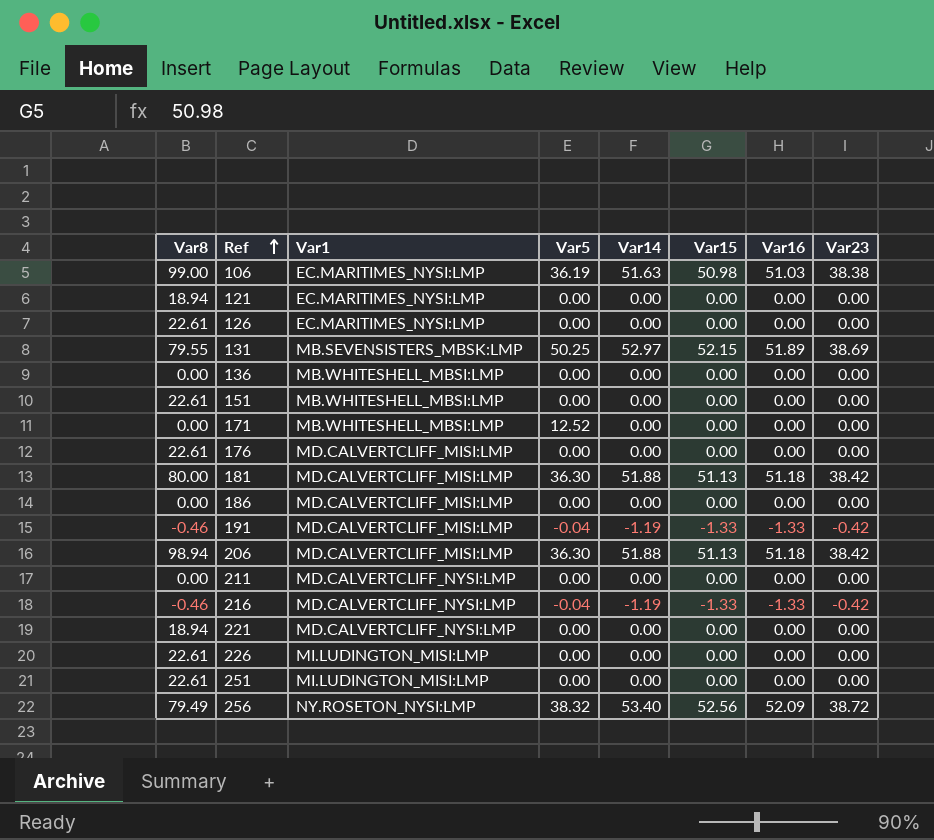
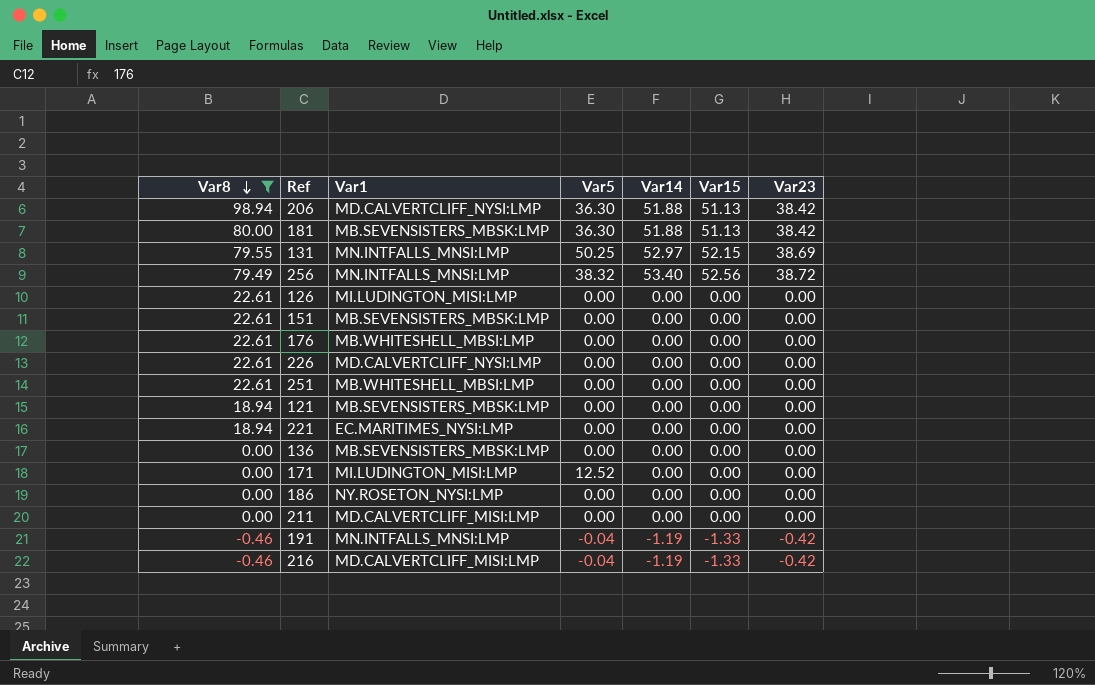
filter: none -> Var8 != 99.00
row order: Ref ascending -> Var8 descending
column Var16 | position: 7 -> none
206 | Var1: MD.CALVERTCLIFF_MISI:LMP -> MD.CALVERTCLIFF_NYSI:LMP
181 | Var1: MD.CALVERTCLIFF_MISI:LMP -> MB.SEVENSISTERS_MBSK:LMP
131 | Var1: MB.SEVENSISTERS_MBSK:LMP -> MN.INTFALLS_MNSI:LMP
256 | Var1: NY.ROSETON_NYSI:LMP -> MN.INTFALLS_MNSI:LMP
126 | Var1: EC.MARITIMES_NYSI:LMP -> MI.LUDINGTON_MISI:LMP
151 | Var1: MB.WHITESHELL_MBSI:LMP -> MB.SEVENSISTERS_MBSK:LMP
176 | Var1: MD.CALVERTCLIFF_MISI:LMP -> MB.WHITESHELL_MBSI:LMP
226 | Var1: MI.LUDINGTON_MISI:LMP -> MD.CALVERTCLIFF_NYSI:LMP
251 | Var1: MI.LUDINGTON_MISI:LMP -> MB.WHITESHELL_MBSI:LMP
121 | Var1: EC.MARITIMES_NYSI:LMP -> MB.SEVENSISTERS_MBSK:LMP
221 | Var1: MD.CALVERTCLIFF_NYSI:LMP -> EC.MARITIMES_NYSI:LMP
136 | Var1: MB.WHITESHELL_MBSI:LMP -> MB.SEVENSISTERS_MBSK:LMP
171 | Var1: MB.WHITESHELL_MBSI:LMP -> MI.LUDINGTON_MISI:LMP
186 | Var1: MD.CALVERTCLIFF_MISI:LMP -> NY.ROSETON_NYSI:LMP
211 | Var1: MD.CALVERTCLIFF_NYSI:LMP -> MD.CALVERTCLIFF_MISI:LMP
191 | Var1: MD.CALVERTCLIFF_MISI:LMP -> MN.INTFALLS_MNSI:LMP
216 | Var1: MD.CALVERTCLIFF_NYSI:LMP -> MD.CALVERTCLIFF_MISI:LMP

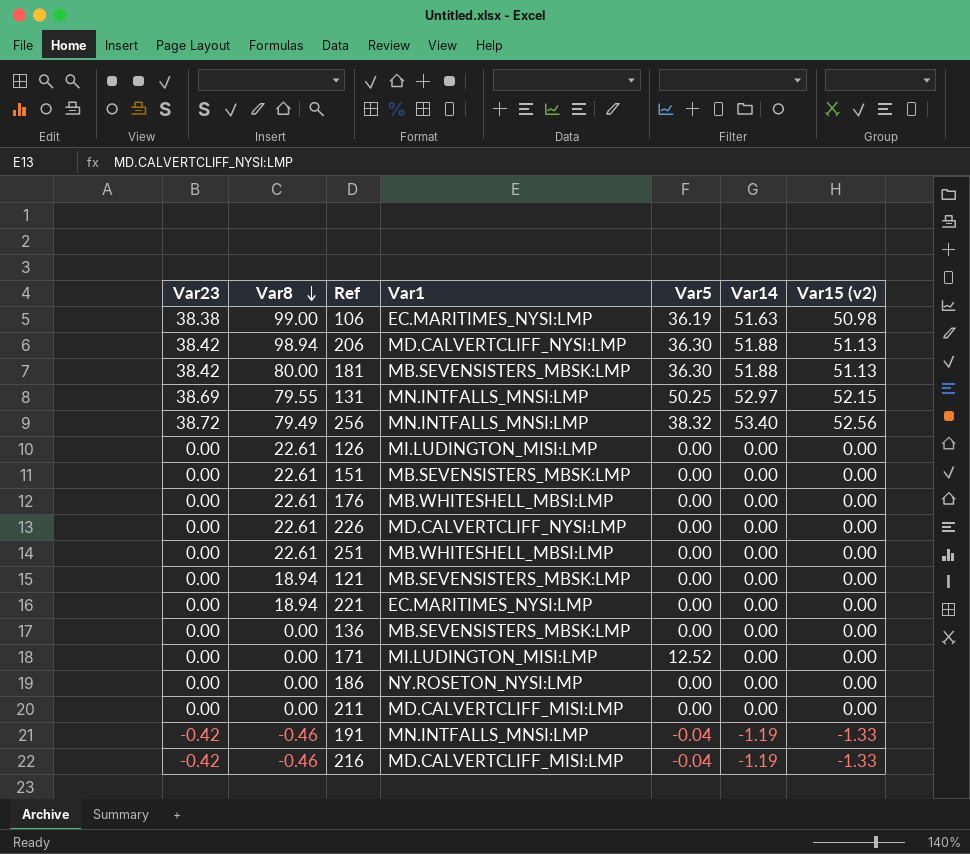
filter: Var8 != 99.00 -> none
column Var23 | position: 7 -> 1
column name: Var15 -> Var15 (v2)

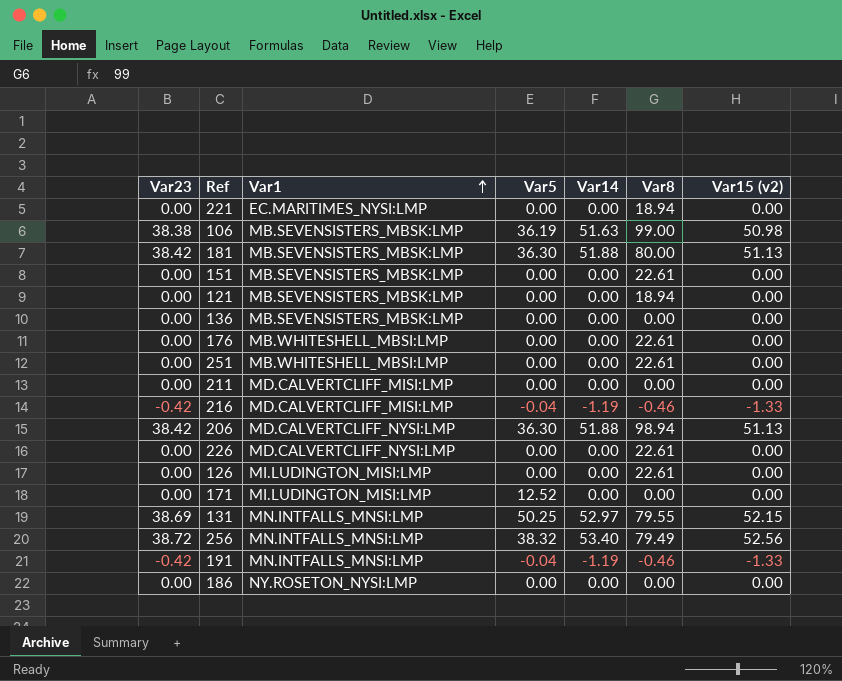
row order: Var8 descending -> Var1 ascending
column Var8 | position: 2 -> 6
106 | Var1: EC.MARITIMES_NYSI:LMP -> MB.SEVENSISTERS_MBSK:LMP

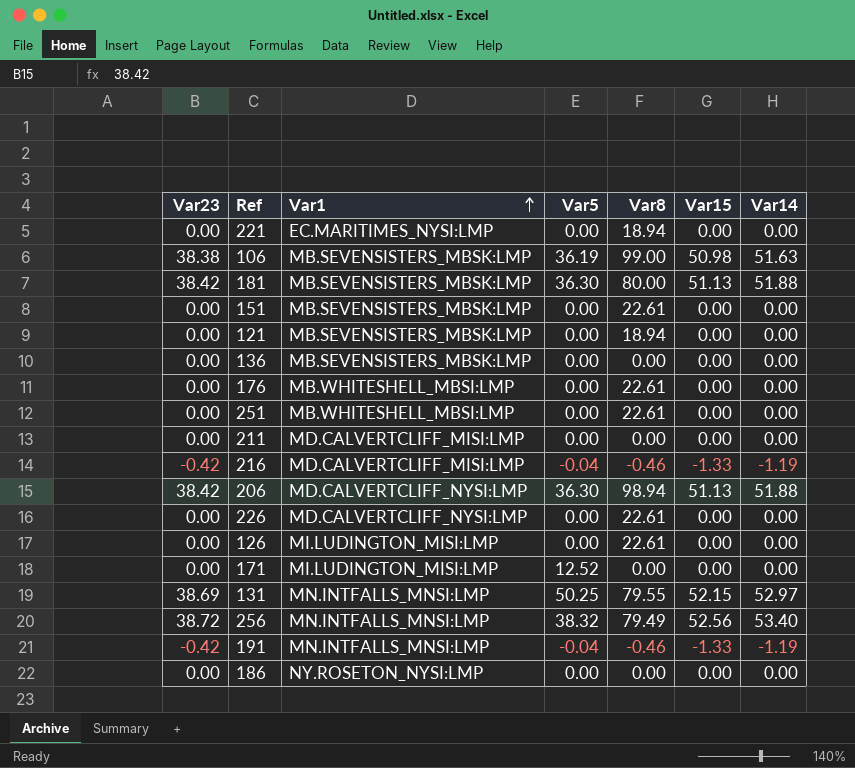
column name: Var15 (v2) -> Var15
column Var14 | position: 5 -> 7

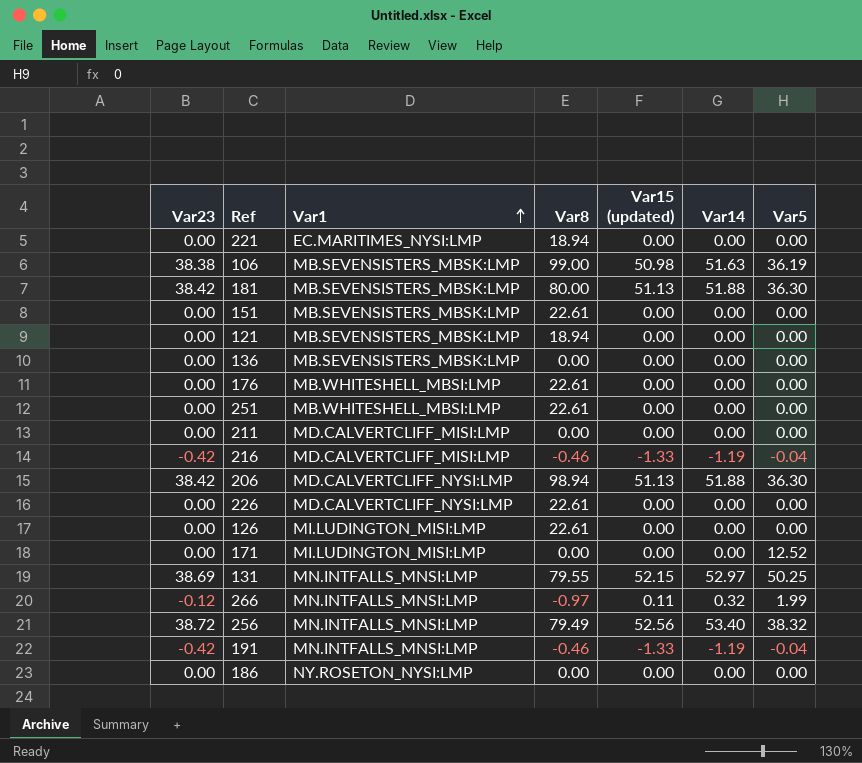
column name: Var15 -> Var15 (updated)
column Var5 | position: 4 -> 7
row 266: none -> -0.12 | MN.INTFALLS_MNSI:LMP | -0.97 | 0.11 | 0.32 | 1.99

